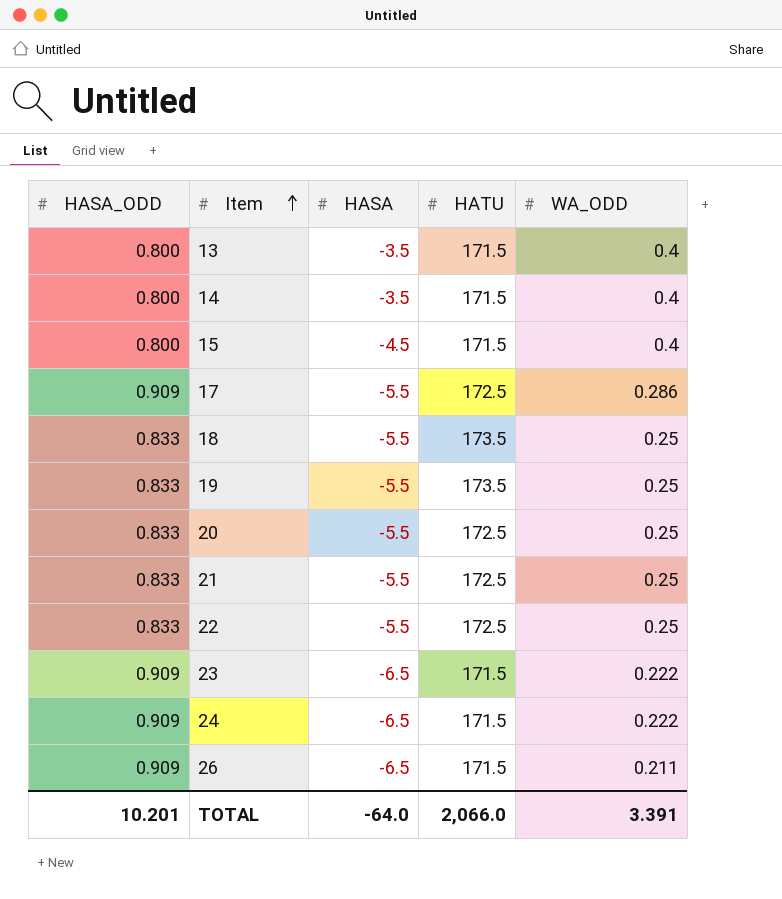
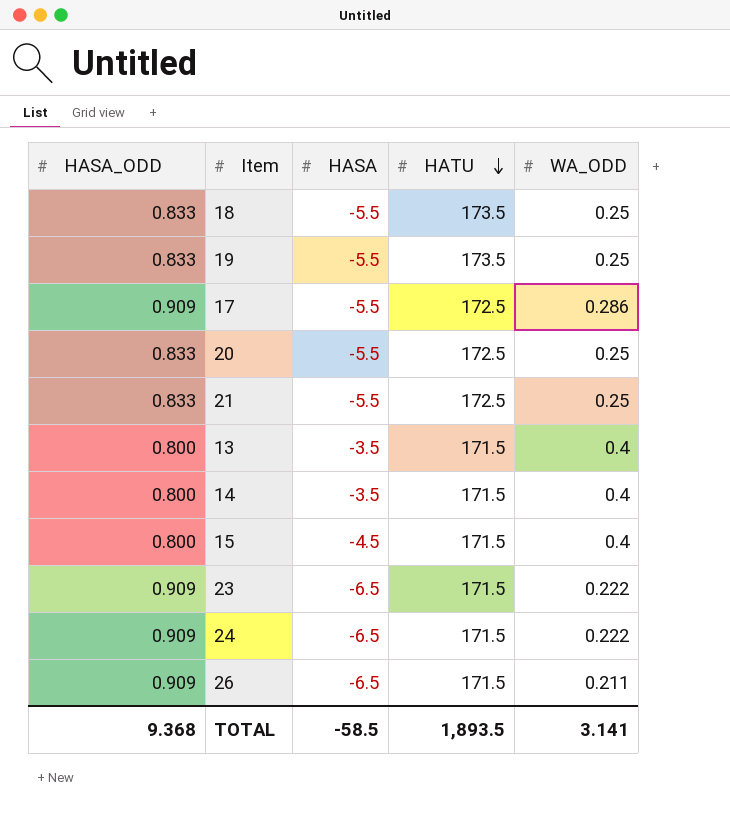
row order: Item ascending -> HATU descending
row 22: 0.833 | -5.5 | 172.5 | 0.25 -> none
TOTAL | HASA_ODD: 10.201 -> 9.368
TOTAL | HASA: -64.0 -> -58.5
TOTAL | HATU: 2,066.0 -> 1,893.5
TOTAL | WA_ODD: 3.391 -> 3.141

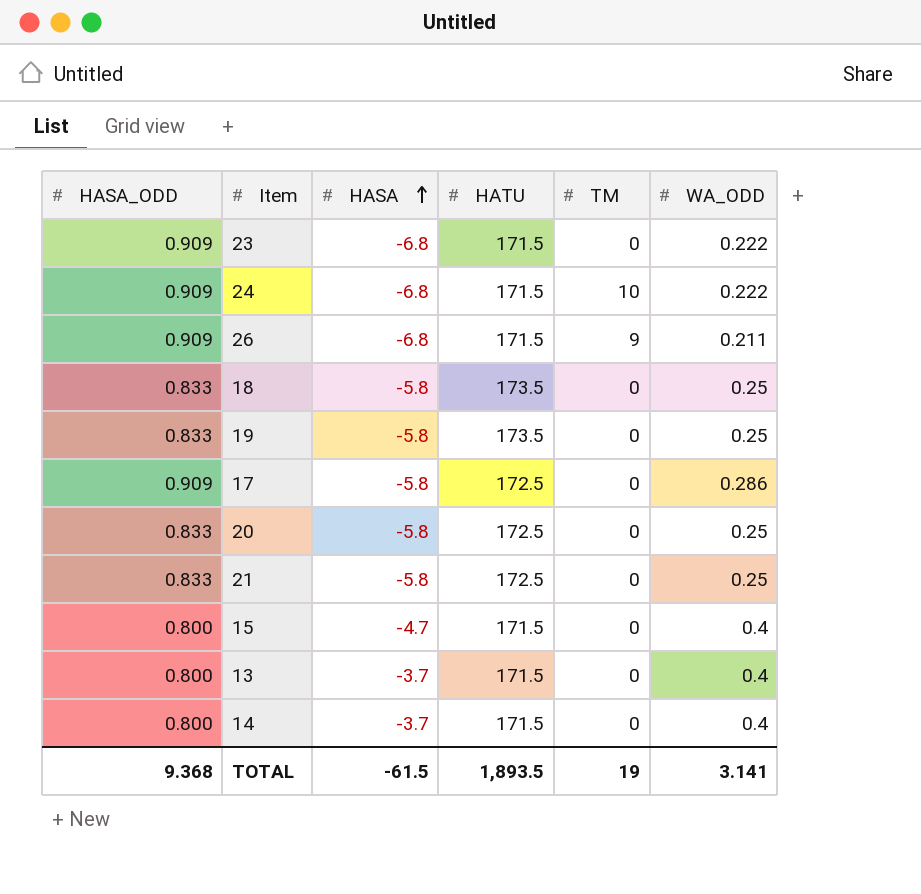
row order: HATU descending -> HASA ascending
column TM | position: none -> 5
23 | HASA: -6.5 -> -6.8
24 | HASA: -6.5 -> -6.8
26 | HASA: -6.5 -> -6.8
18 | HASA: -5.5 -> -5.8
19 | HASA: -5.5 -> -5.8
17 | HASA: -5.5 -> -5.8
20 | HASA: -5.5 -> -5.8
21 | HASA: -5.5 -> -5.8
15 | HASA: -4.5 -> -4.7
13 | HASA: -3.5 -> -3.7
14 | HASA: -3.5 -> -3.7
TOTAL | HASA: -58.5 -> -61.5

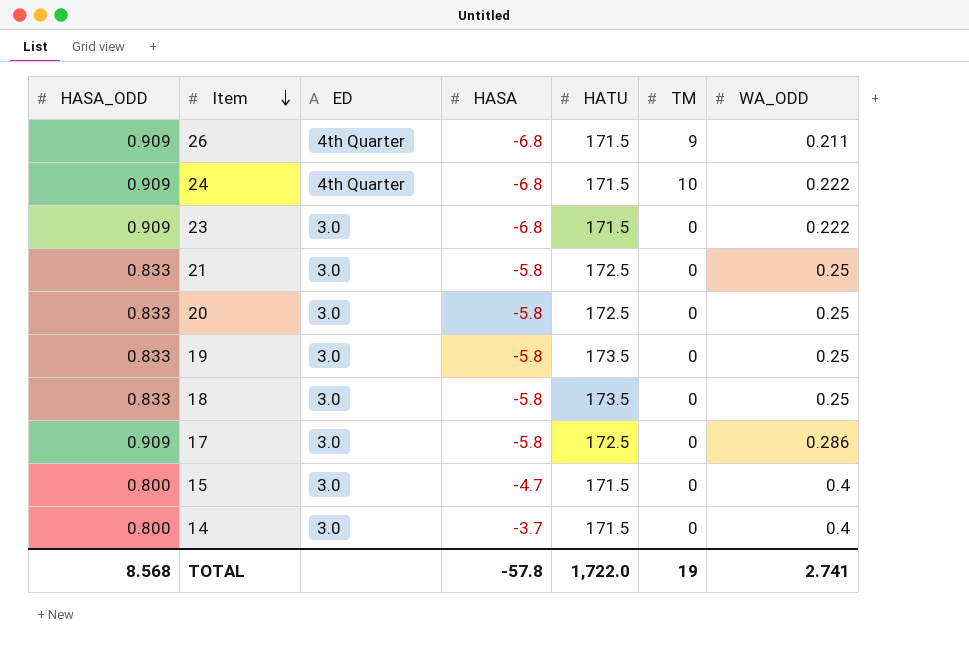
row order: HASA ascending -> Item descending
column ED | position: none -> 3
row 13: 0.800 | -3.7 | 171.5 | 0 | 0.4 -> none
TOTAL | HASA_ODD: 9.368 -> 8.568
TOTAL | HASA: -61.5 -> -57.8
TOTAL | HATU: 1,893.5 -> 1,722.0
TOTAL | WA_ODD: 3.141 -> 2.741

